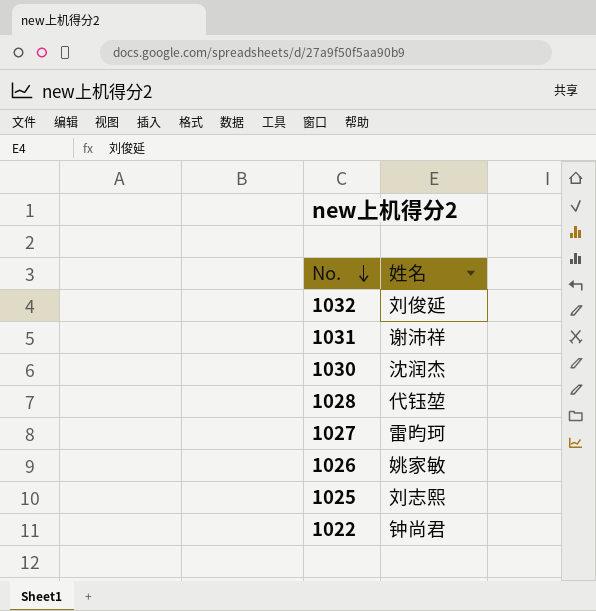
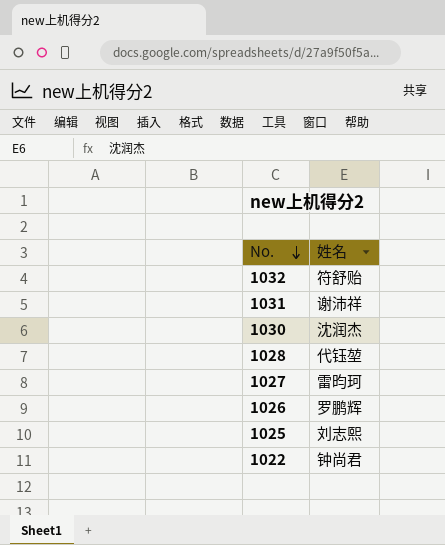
1032 | 姓名: 刘俊延 -> 符舒贻
1026 | 姓名: 姚家敏 -> 罗鹏辉

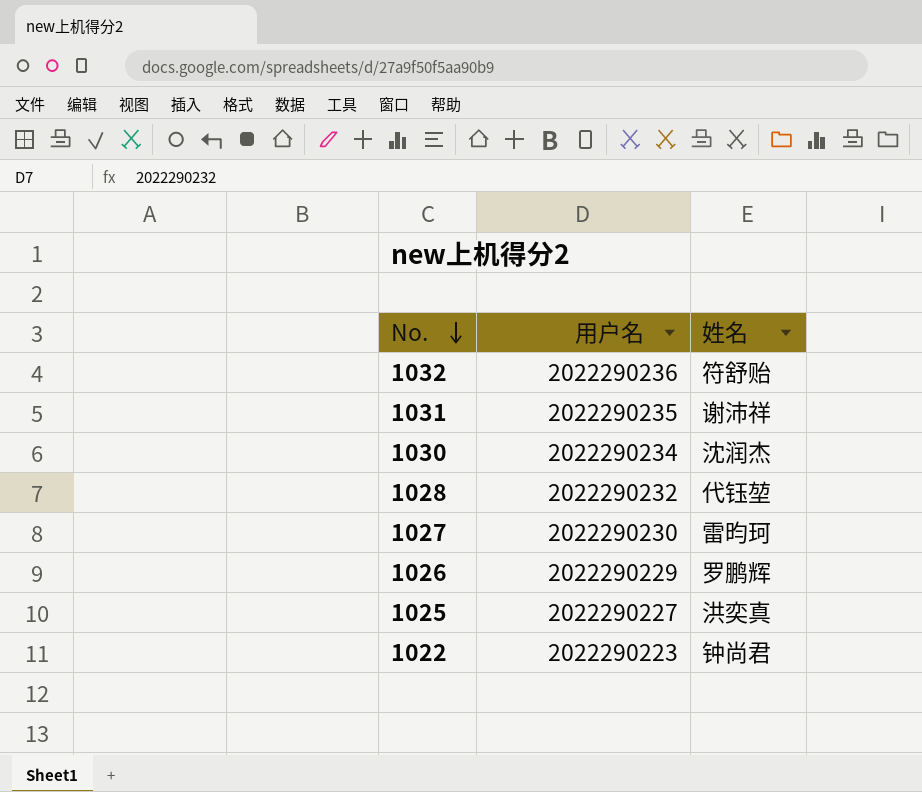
column 用户名 | position: none -> 2
1025 | 姓名: 刘志熙 -> 洪奕真

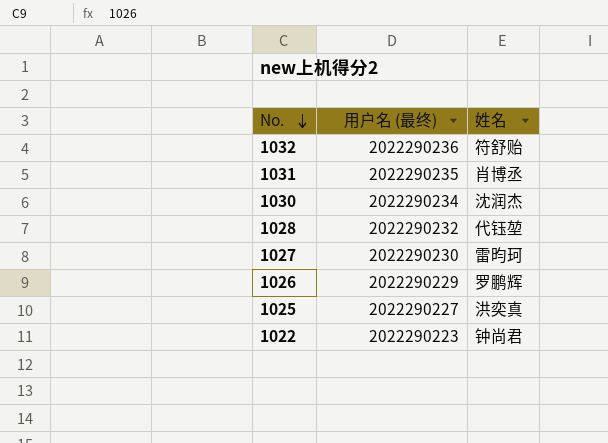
column name: 用户名 -> 用户名 (最终)
1031 | 姓名: 谢沛祥 -> 肖博丞

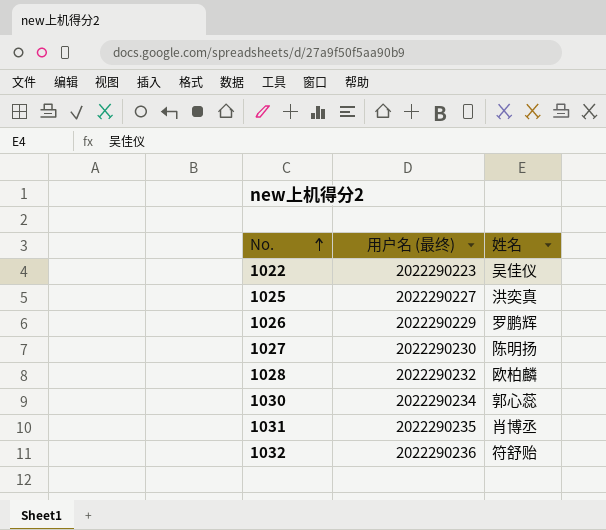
row order: No. descending -> No. ascending
1022 | 姓名: 钟尚君 -> 吴佳仪
1027 | 姓名: 雷昀珂 -> 陈明扬
1028 | 姓名: 代钰堃 -> 欧柏麟
1030 | 姓名: 沈润杰 -> 郭心蕊

